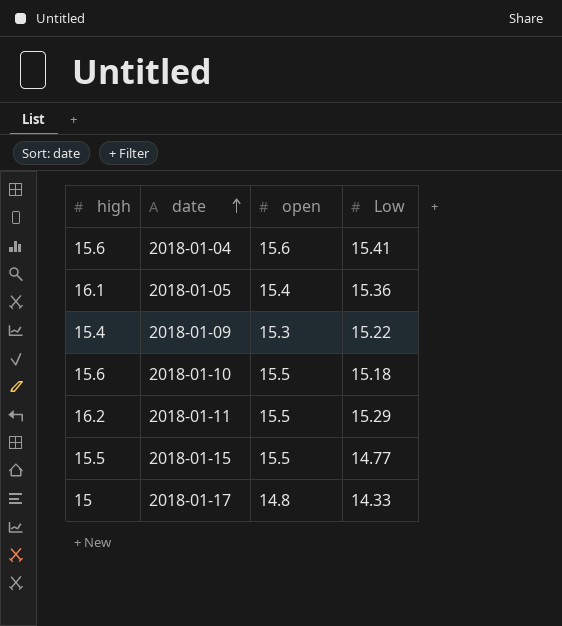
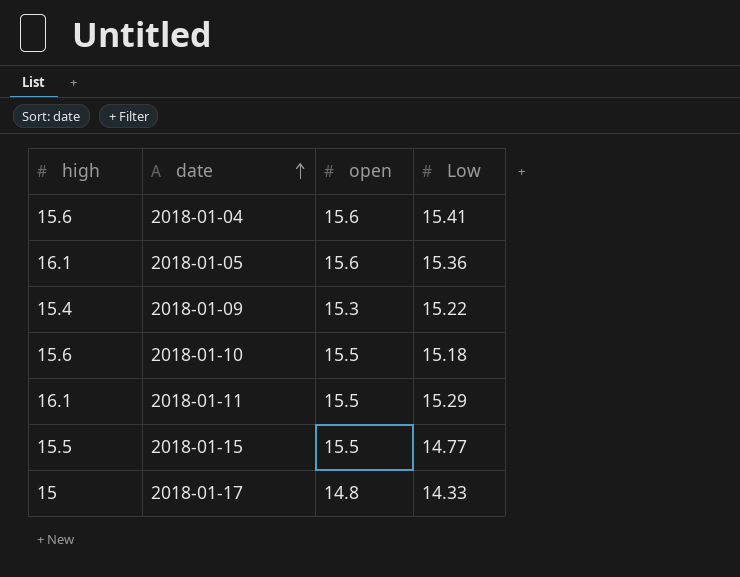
2018-01-05 | open: 15.4 -> 15.6
2018-01-11 | high: 16.2 -> 16.1

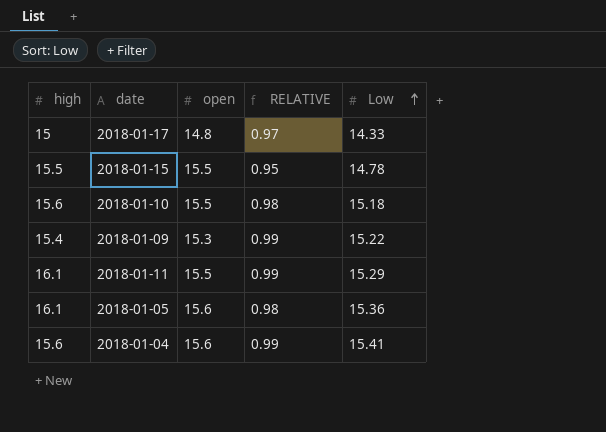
row order: date ascending -> Low ascending
column RELATIVE | formula: none -> [Low] / [open]
2018-01-15 | Low: 14.77 -> 14.78

